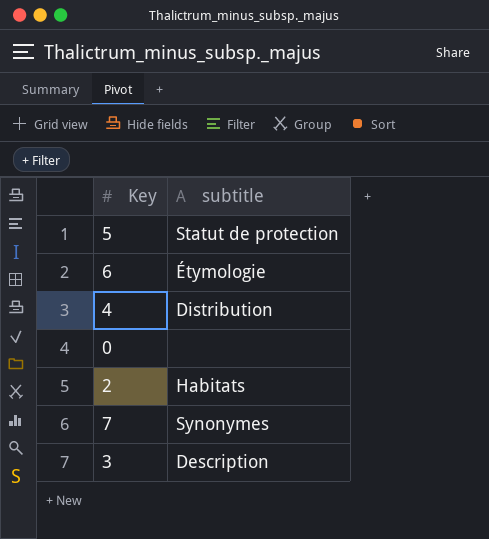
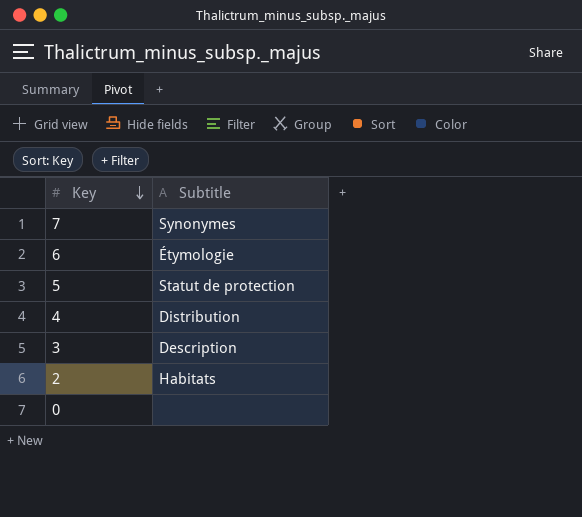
row order: none -> Key descending
column name: subtitle -> Subtitle

